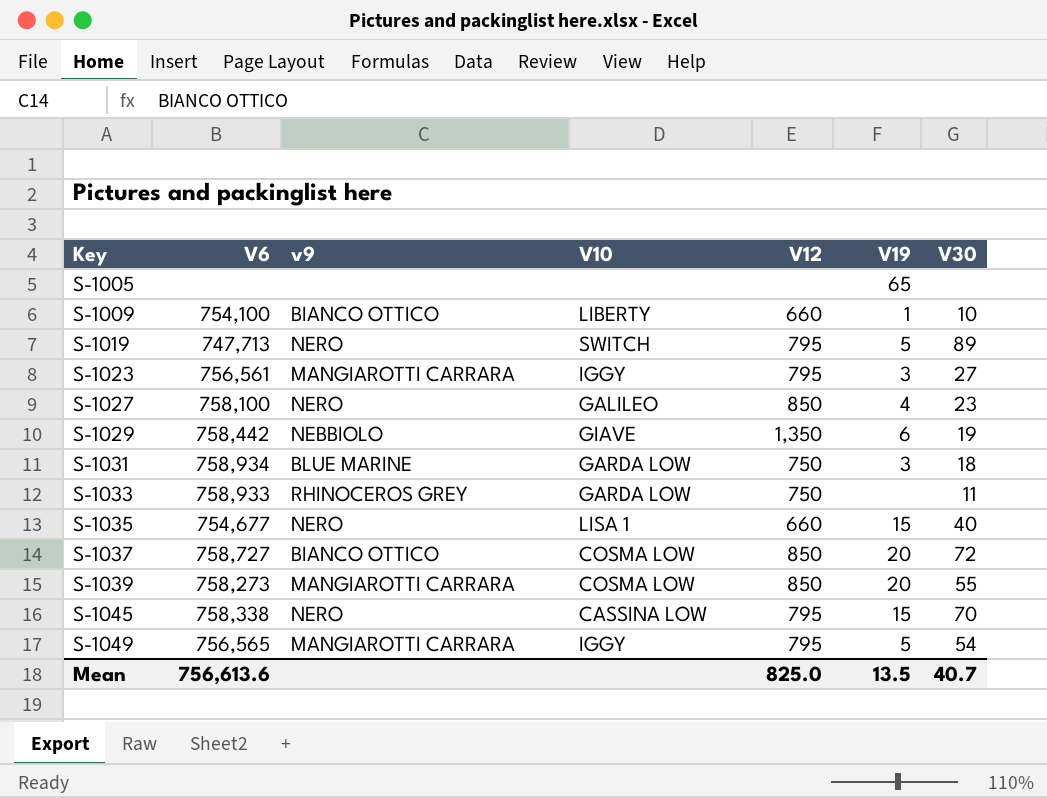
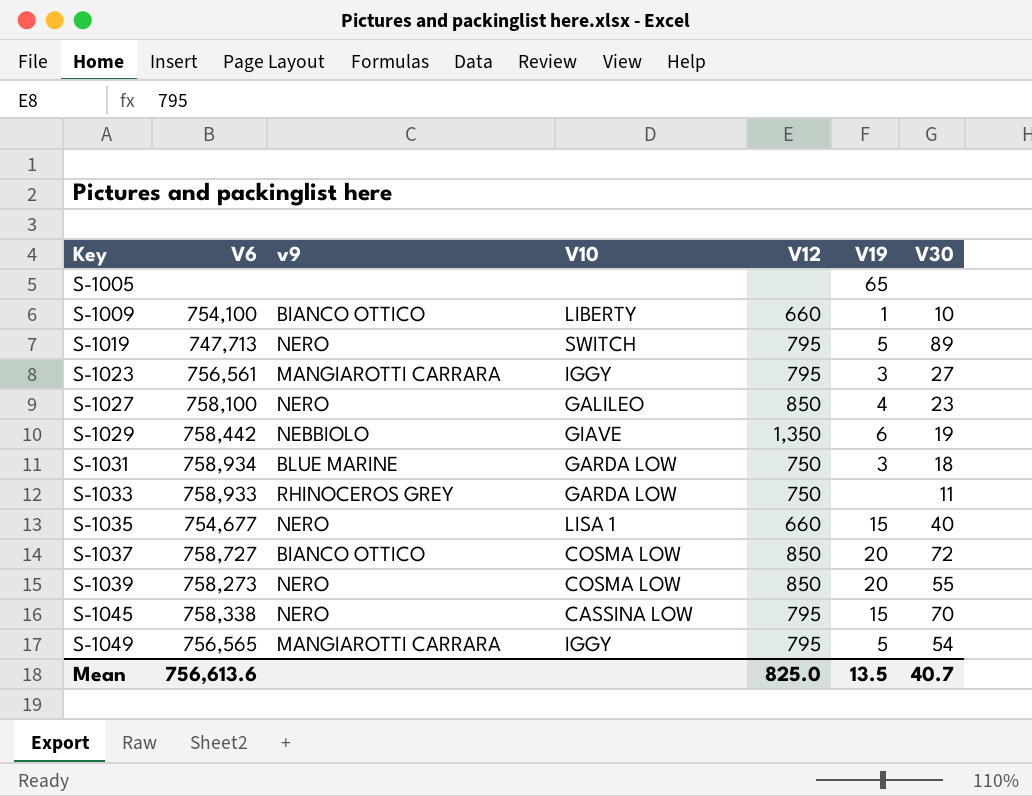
S-1039 | v9: MANGIAROTTI CARRARA -> NERO

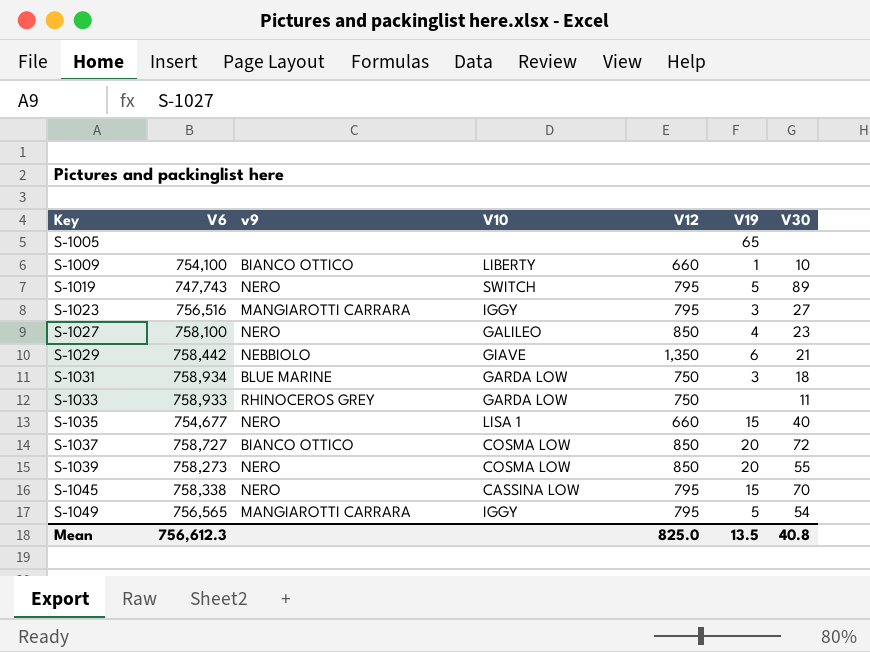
S-1019 | V6: 747,713 -> 747,743
S-1023 | V6: 756,561 -> 756,516
S-1029 | V30: 19 -> 21
Mean | V6: 756,613.6 -> 756,612.3
Mean | V30: 40.7 -> 40.8

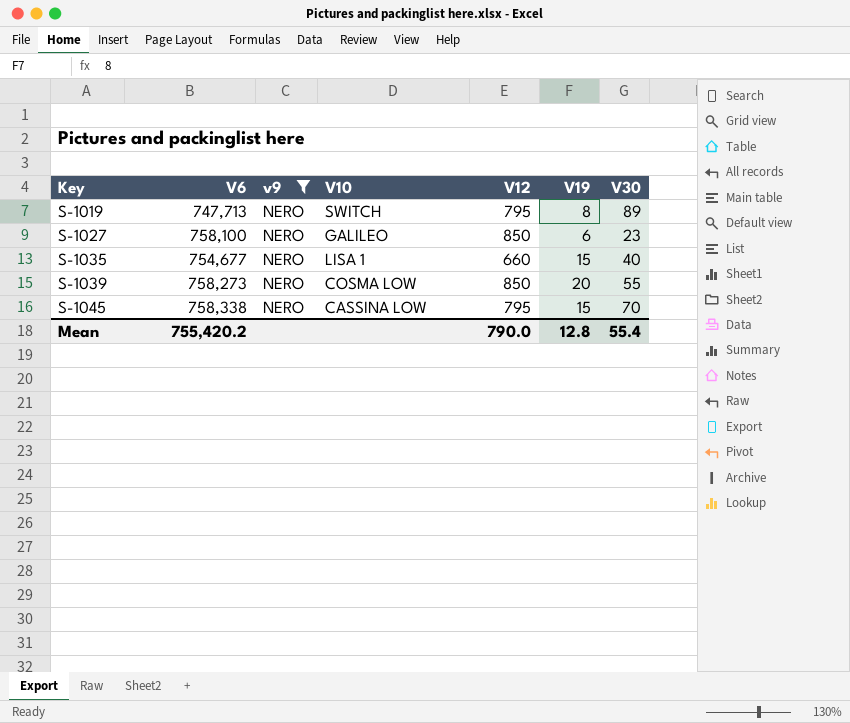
filter: none -> v9 = NERO
S-1019 | V6: 747,743 -> 747,713
S-1019 | V19: 5 -> 8
S-1027 | V19: 4 -> 6
Mean | V6: 756,612.3 -> 755,420.2
Mean | V12: 825.0 -> 790.0
Mean | V19: 13.5 -> 12.8
Mean | V30: 40.8 -> 55.4

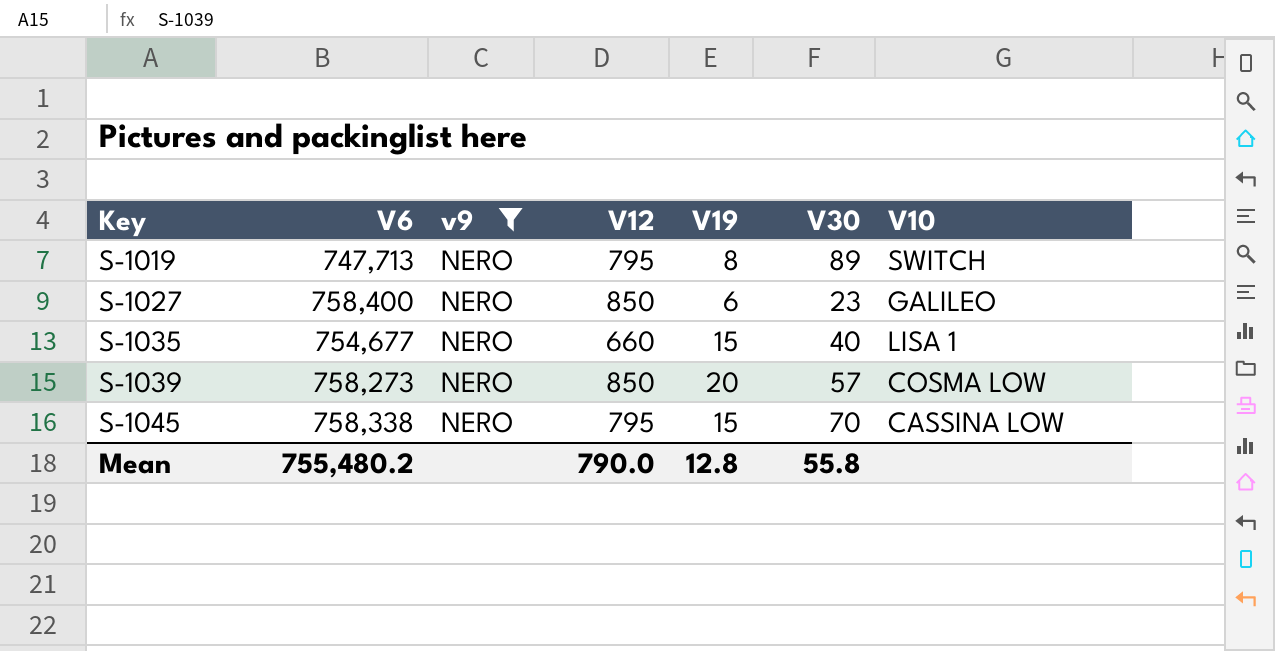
column V10 | position: 4 -> 7
S-1027 | V6: 758,100 -> 758,400
S-1039 | V30: 55 -> 57
Mean | V6: 755,420.2 -> 755,480.2
Mean | V30: 55.4 -> 55.8

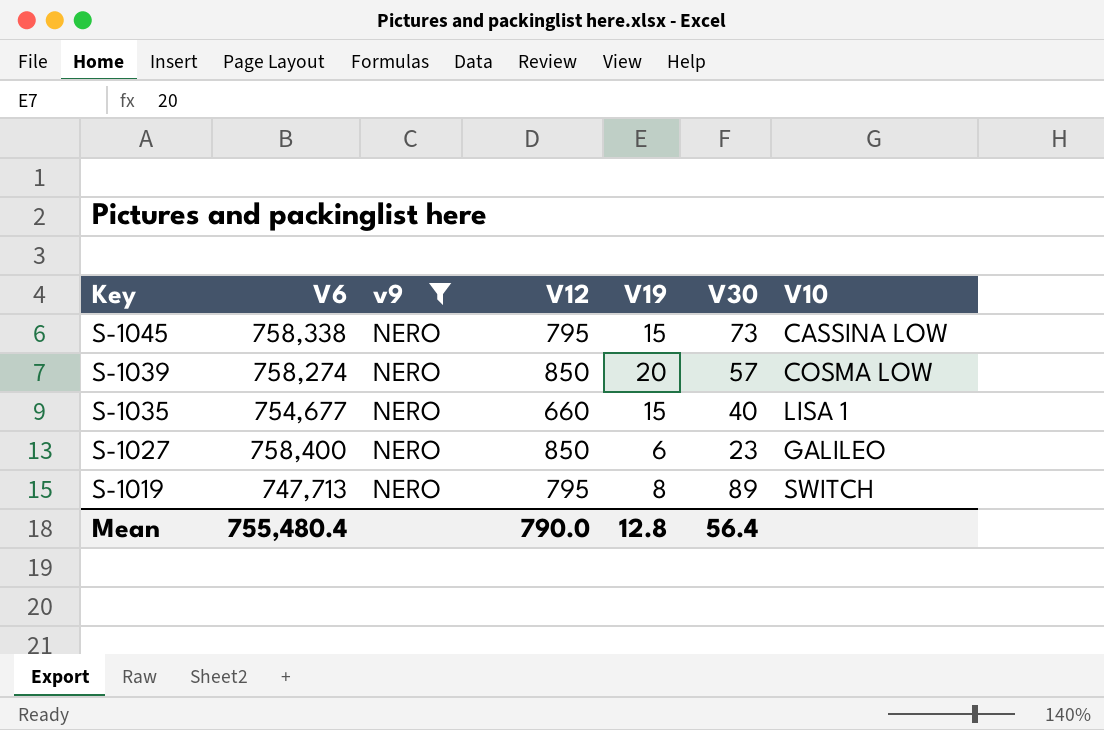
row order: Key ascending -> Key descending
S-1045 | V30: 70 -> 73
S-1039 | V6: 758,273 -> 758,274
Mean | V6: 755,480.2 -> 755,480.4
Mean | V30: 55.8 -> 56.4

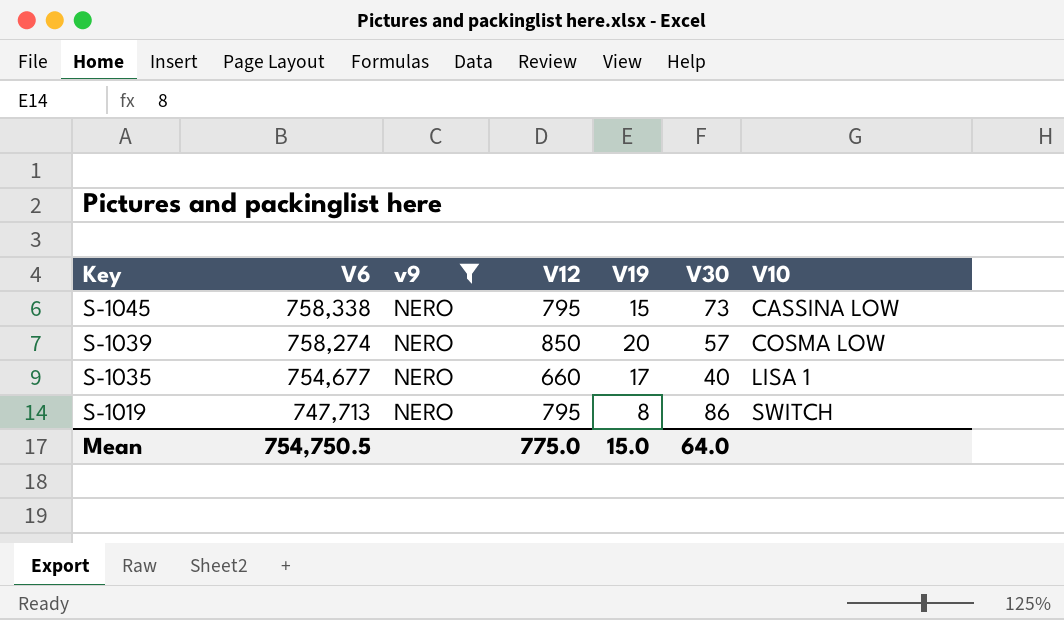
row S-1027: 758,400 | NERO | 850 | 6 | 23 | GALILEO -> none
S-1035 | V19: 15 -> 17
S-1019 | V30: 89 -> 86
Mean | V6: 755,480.4 -> 754,750.5
Mean | V12: 790.0 -> 775.0
Mean | V19: 12.8 -> 15.0
Mean | V30: 56.4 -> 64.0

